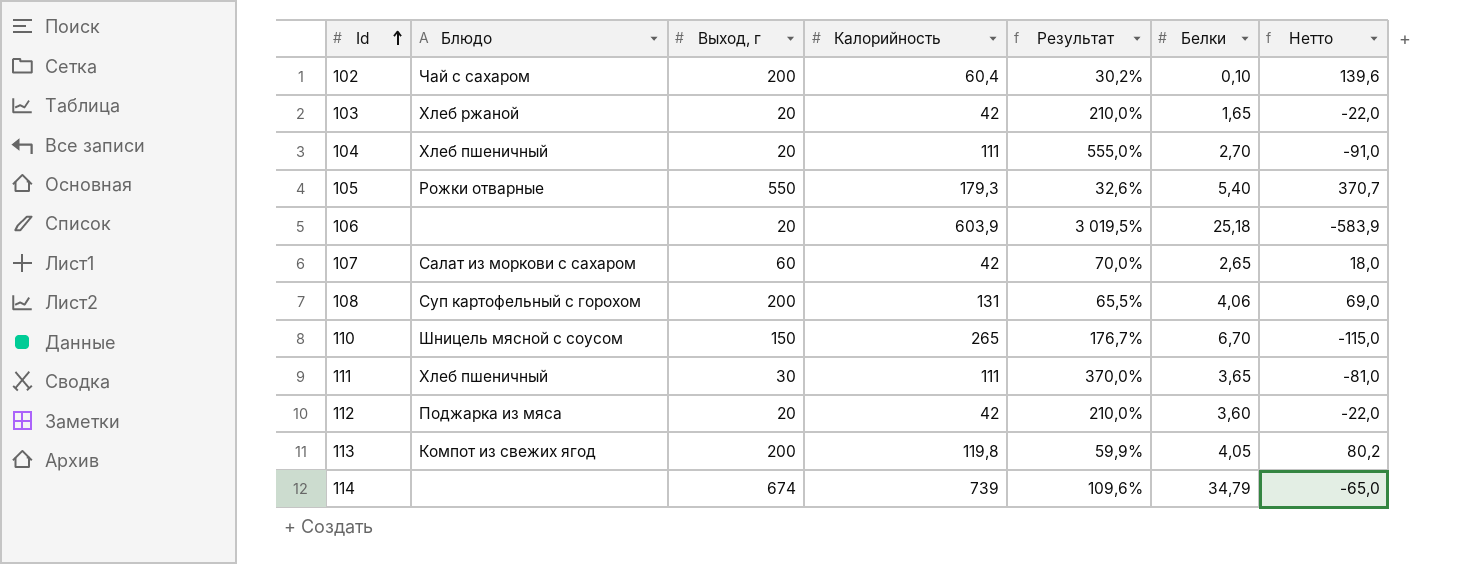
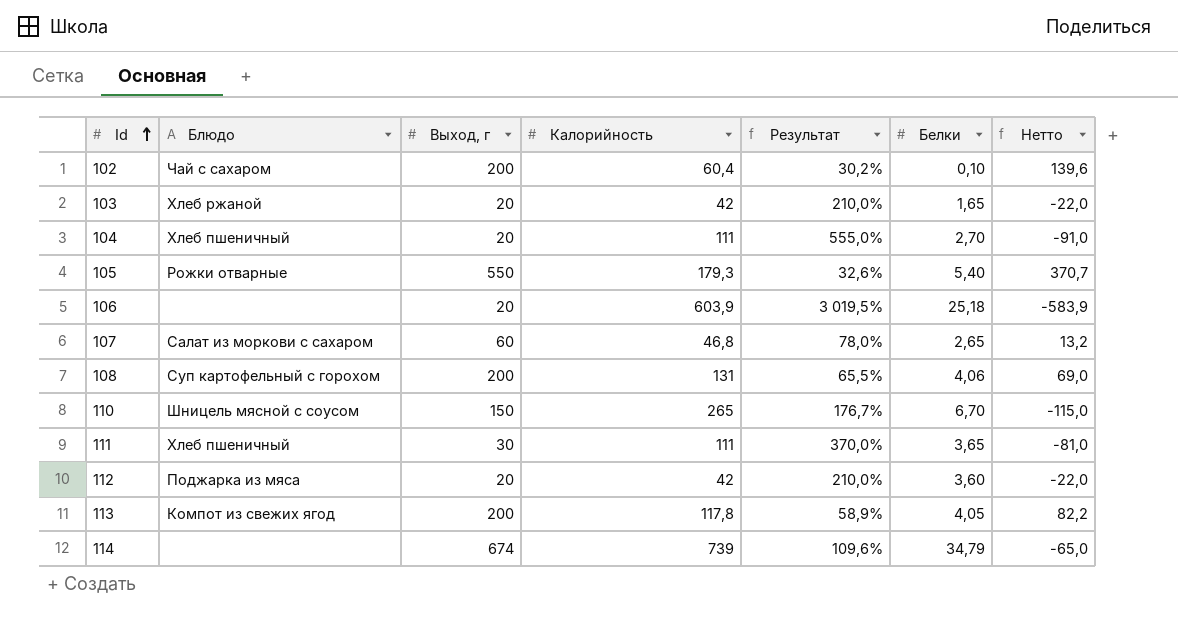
107 | Калорийность: 42 -> 46,8
107 | Результат: 70,0% -> 78,0%
107 | Нетто: 18,0 -> 13,2
113 | Калорийность: 119,8 -> 117,8
113 | Результат: 59,9% -> 58,9%
113 | Нетто: 80,2 -> 82,2

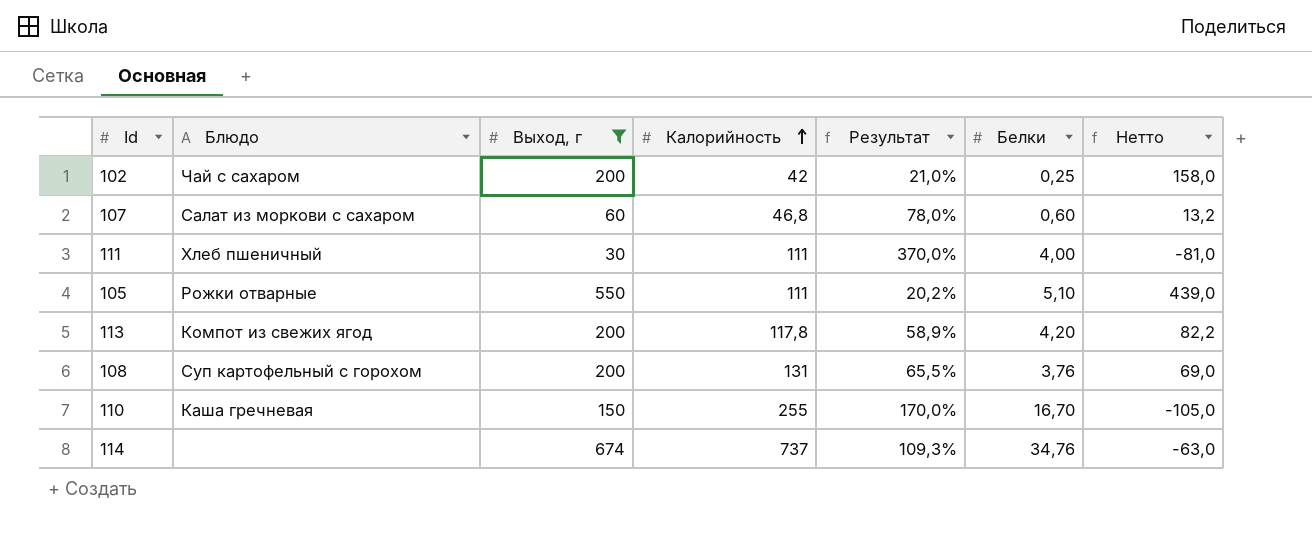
filter: none -> Выход, г != 20
row order: Id ascending -> Калорийность ascending
102 | Калорийность: 60,4 -> 42
102 | Результат: 30,2% -> 21,0%
102 | Белки: 0,10 -> 0,25
102 | Нетто: 139,6 -> 158,0
107 | Белки: 2,65 -> 0,60
111 | Белки: 3,65 -> 4,00
105 | Калорийность: 179,3 -> 111
105 | Результат: 32,6% -> 20,2%
105 | Белки: 5,40 -> 5,10
105 | Нетто: 370,7 -> 439,0
113 | Белки: 4,05 -> 4,20
108 | Белки: 4,06 -> 3,76
110 | Блюдо: Шницель мясной с соусом -> Каша гречневая
110 | Калорийность: 265 -> 255
110 | Результат: 176,7% -> 170,0%
110 | Белки: 6,70 -> 16,70
110 | Нетто: -115,0 -> -105,0
114 | Калорийность: 739 -> 737
114 | Результат: 109,6% -> 109,3%
114 | Белки: 34,79 -> 34,76
114 | Нетто: -65,0 -> -63,0

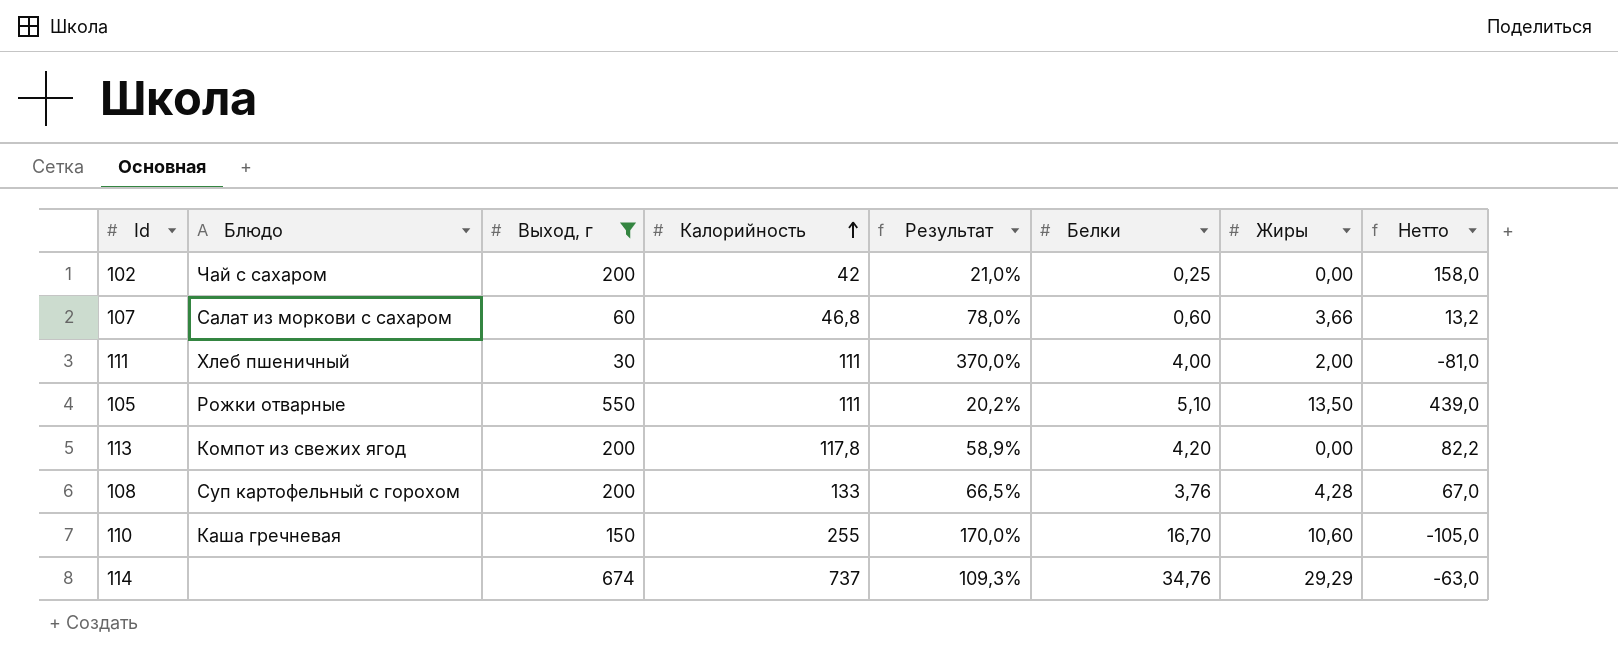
column Жиры | position: none -> 7
108 | Калорийность: 131 -> 133
108 | Результат: 65,5% -> 66,5%
108 | Нетто: 69,0 -> 67,0

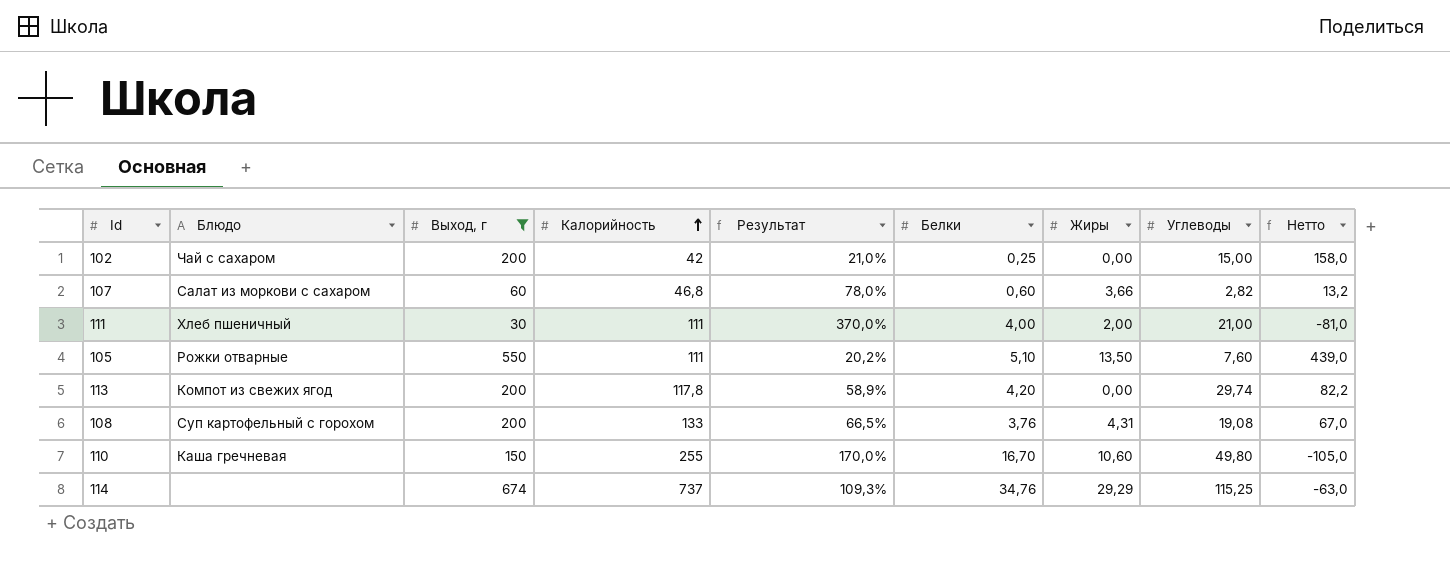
column Углеводы | position: none -> 8
108 | Жиры: 4,28 -> 4,31

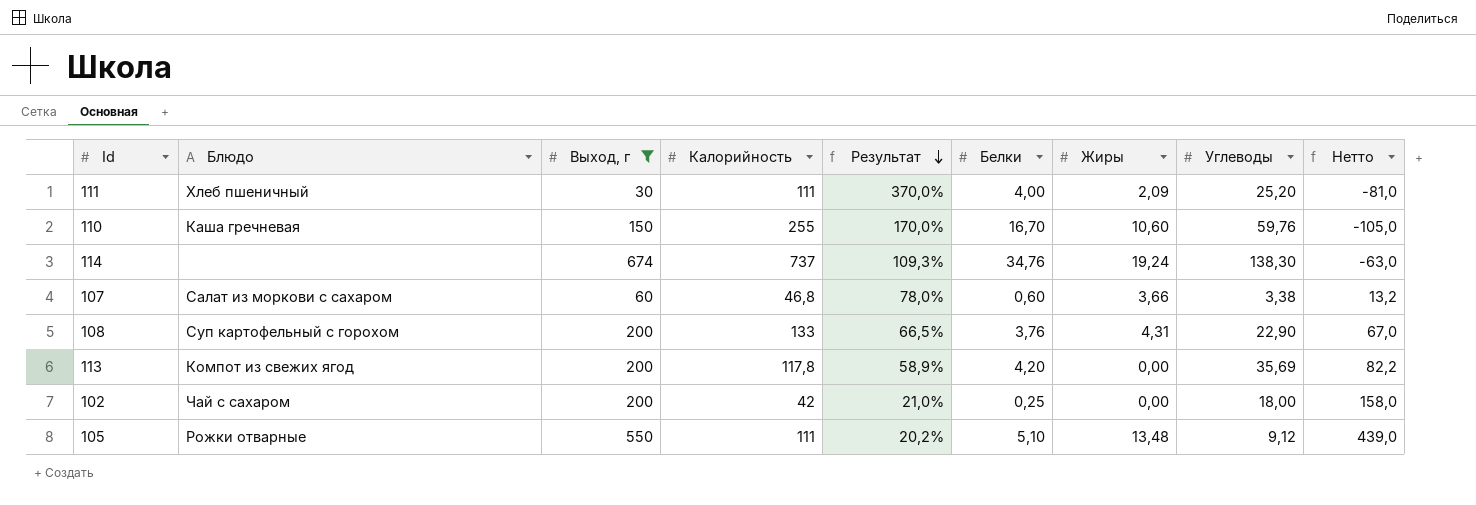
row order: Калорийность ascending -> Результат descending
111 | Жиры: 2,00 -> 2,09
111 | Углеводы: 21,00 -> 25,20
110 | Углеводы: 49,80 -> 59,76
114 | Жиры: 29,29 -> 19,24
114 | Углеводы: 115,25 -> 138,30
107 | Углеводы: 2,82 -> 3,38
108 | Углеводы: 19,08 -> 22,90
113 | Углеводы: 29,74 -> 35,69
102 | Углеводы: 15,00 -> 18,00
105 | Жиры: 13,50 -> 13,48
105 | Углеводы: 7,60 -> 9,12

